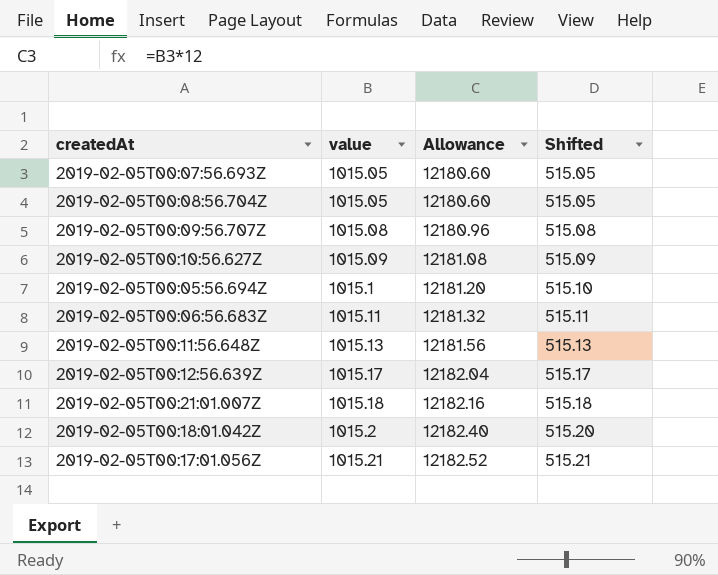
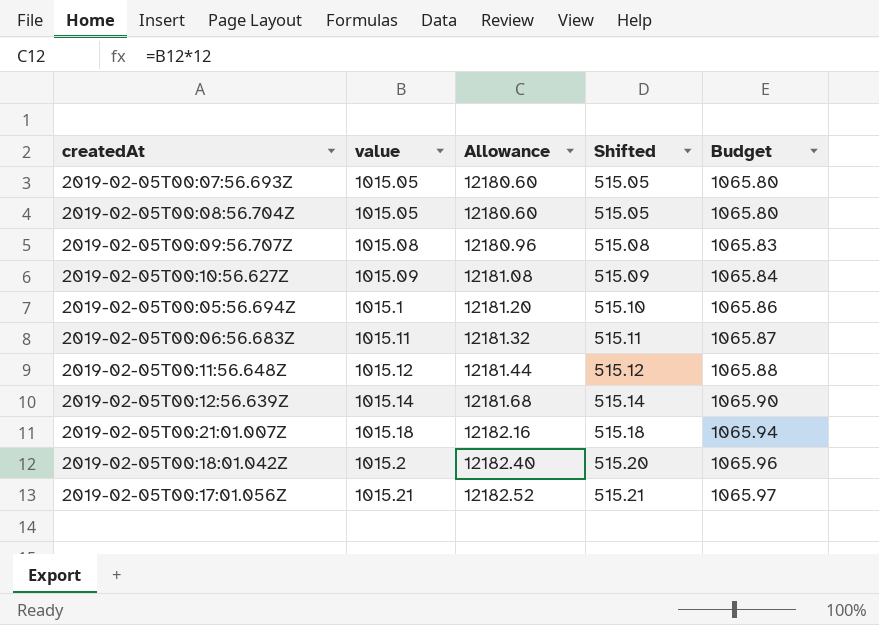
column Budget | formula: none -> [value] * 1.05
2019-02-05T00:11:56.648Z | value: 1015.13 -> 1015.12
2019-02-05T00:11:56.648Z | Allowance: 12181.56 -> 12181.44
2019-02-05T00:11:56.648Z | Shifted: 515.13 -> 515.12
2019-02-05T00:12:56.639Z | value: 1015.17 -> 1015.14
2019-02-05T00:12:56.639Z | Allowance: 12182.04 -> 12181.68
2019-02-05T00:12:56.639Z | Shifted: 515.17 -> 515.14

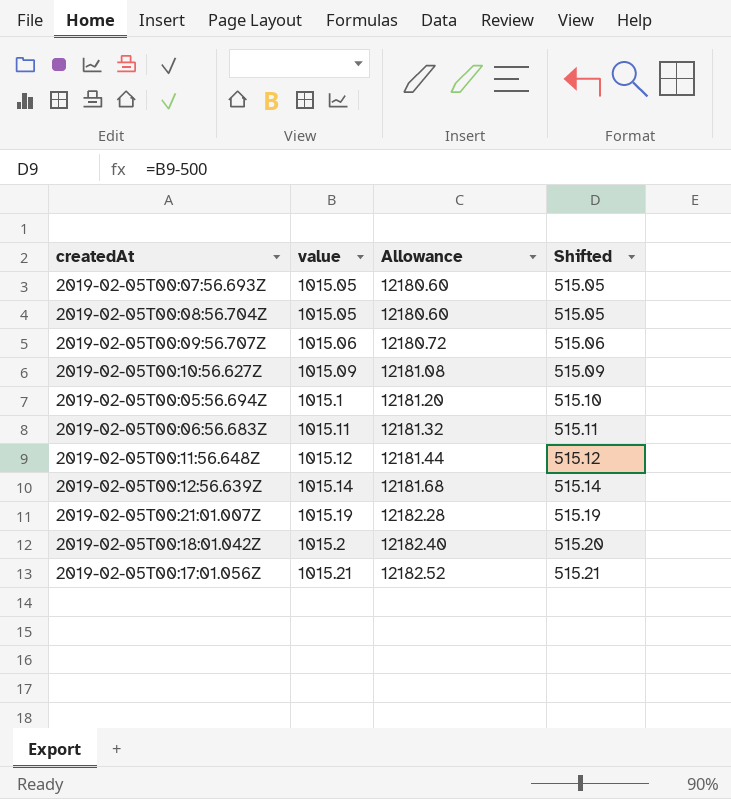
column Budget | formula: [value] * 1.05 -> none
2019-02-05T00:09:56.707Z | value: 1015.08 -> 1015.06
2019-02-05T00:09:56.707Z | Allowance: 12180.96 -> 12180.72
2019-02-05T00:09:56.707Z | Shifted: 515.08 -> 515.06
2019-02-05T00:21:01.007Z | value: 1015.18 -> 1015.19
2019-02-05T00:21:01.007Z | Allowance: 12182.16 -> 12182.28
2019-02-05T00:21:01.007Z | Shifted: 515.18 -> 515.19

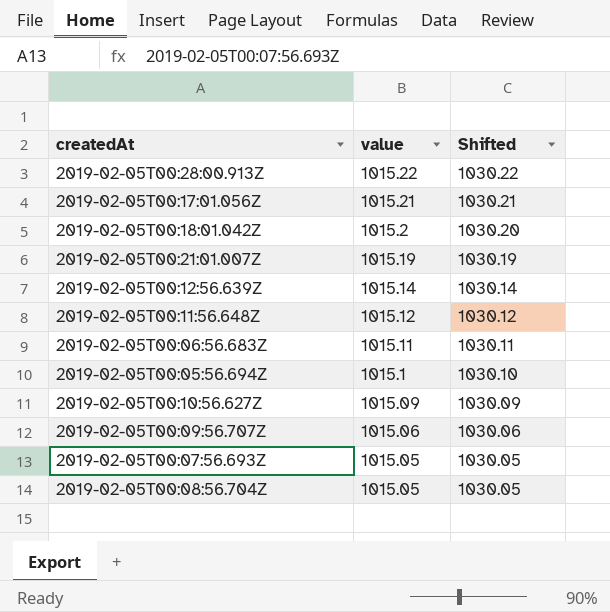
row order: value ascending -> value descending
column Allowance | formula: [value] * 12 -> none
column Shifted | formula: [value] - 500 -> [value] + 15
row 2019-02-05T00:28:00.913Z: none -> 1015.22 | 1030.22

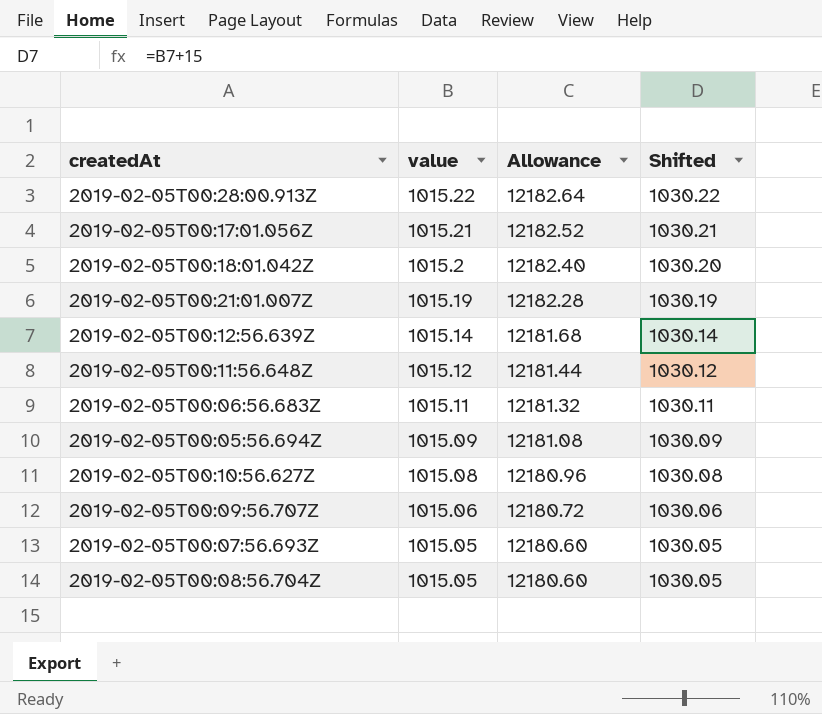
column Allowance | formula: none -> [value] * 12
2019-02-05T00:05:56.694Z | value: 1015.1 -> 1015.09
2019-02-05T00:05:56.694Z | Shifted: 1030.10 -> 1030.09
2019-02-05T00:10:56.627Z | value: 1015.09 -> 1015.08
2019-02-05T00:10:56.627Z | Shifted: 1030.09 -> 1030.08

